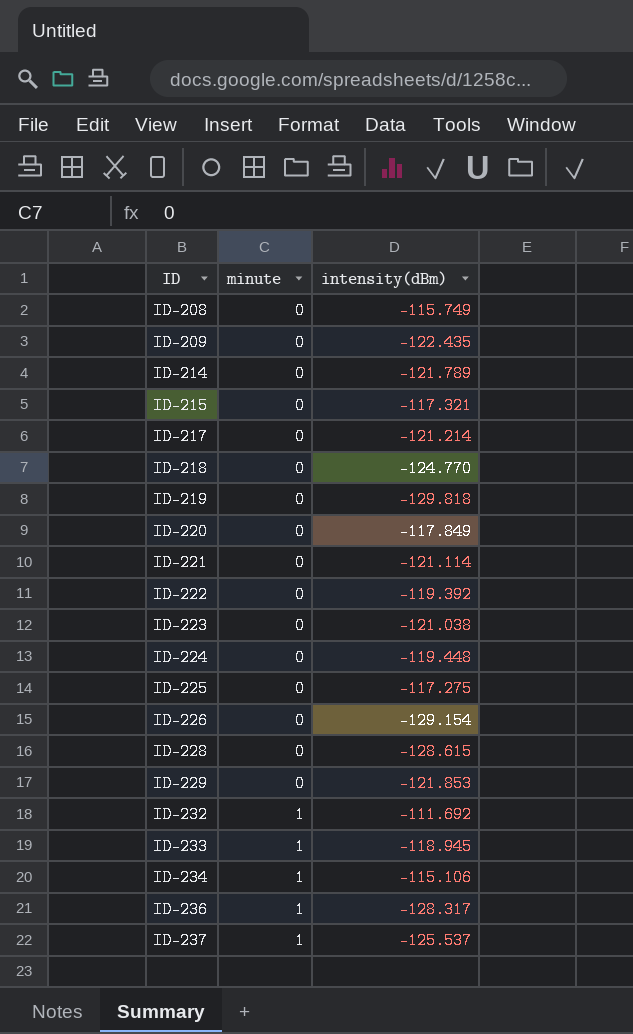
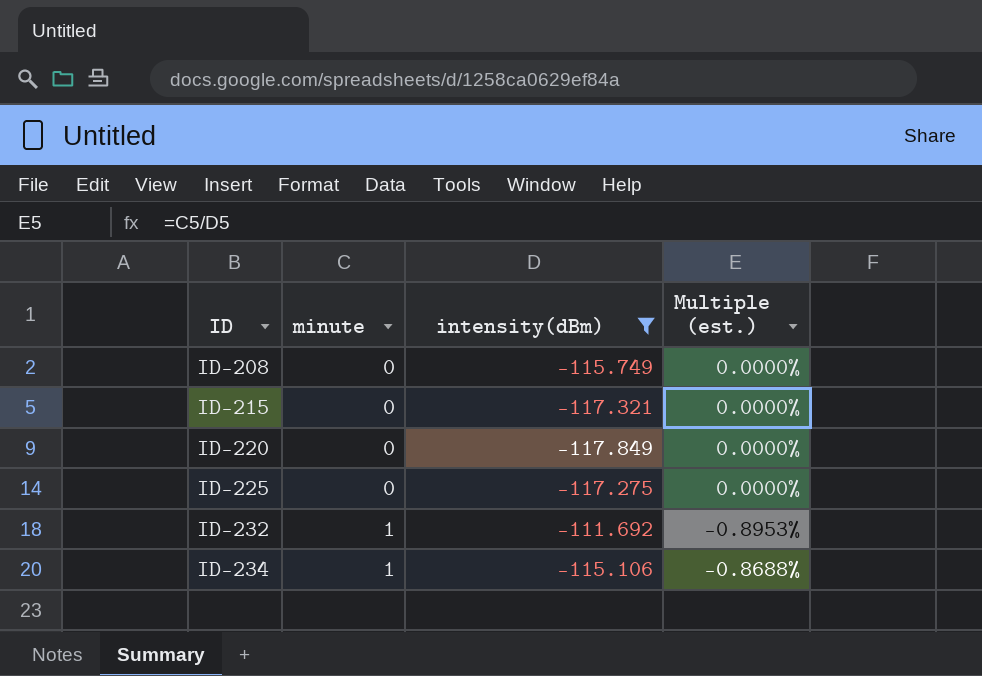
filter: none -> intensity(dBm) >= -117.849
column Multiple (est.) | formula: none -> [minute] / [intensity(dBm)]

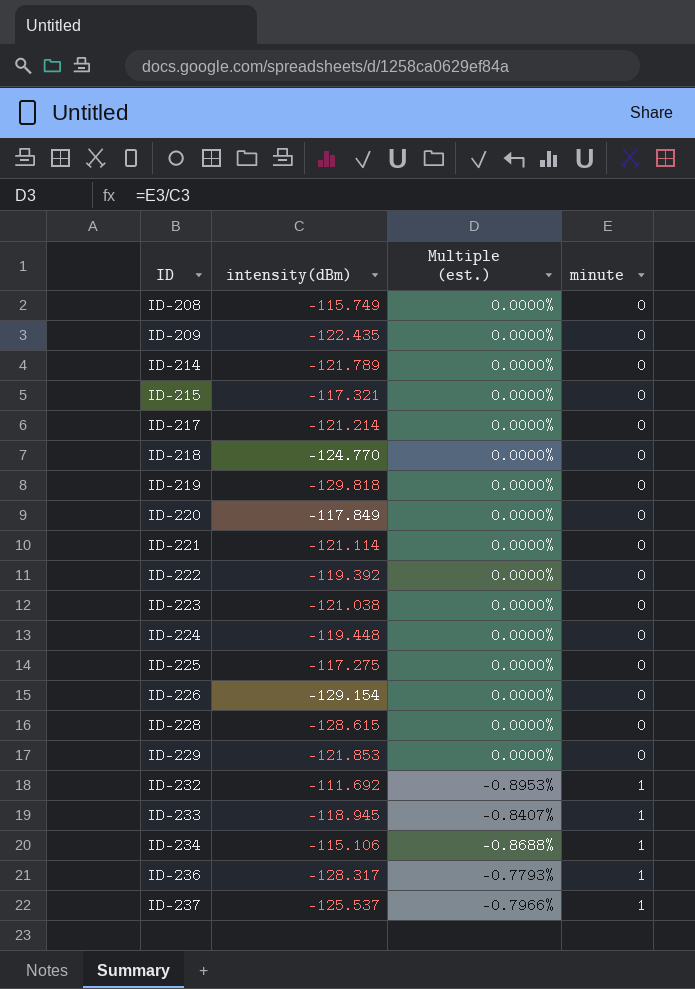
filter: intensity(dBm) >= -117.849 -> none
column minute | position: 2 -> 4

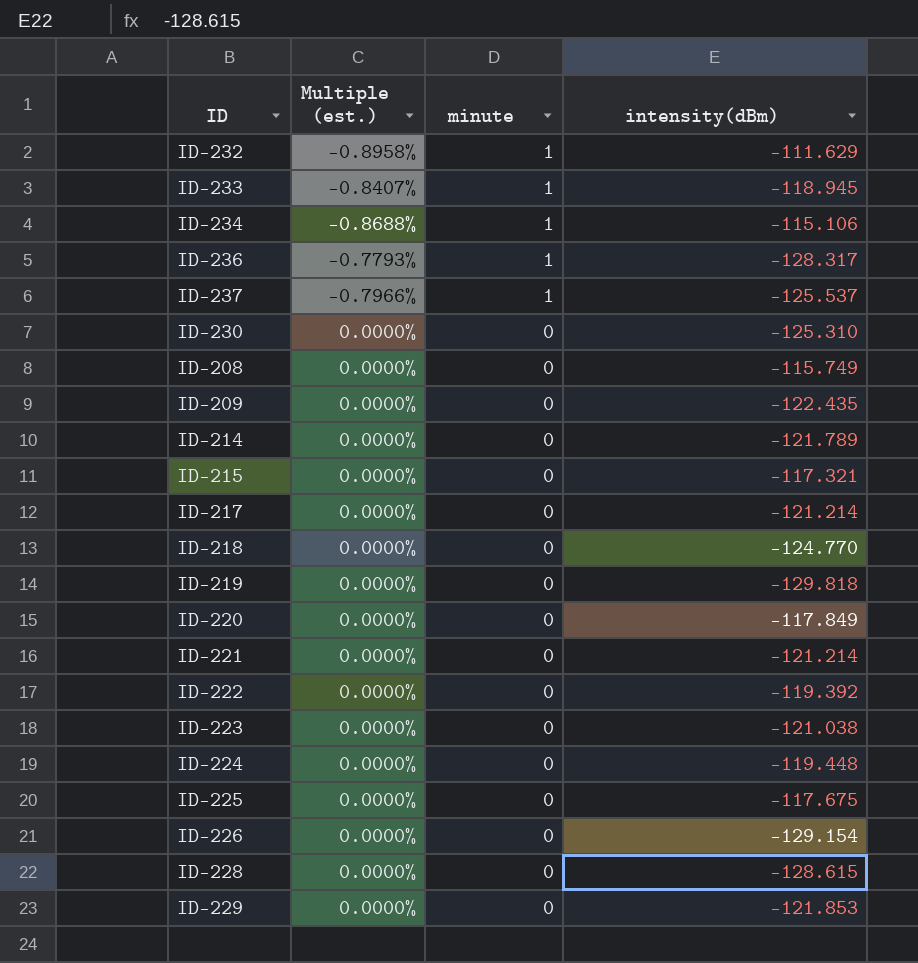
row order: ID ascending -> minute descending
column intensity(dBm) | position: 2 -> 4
ID-232 | Multiple (est.): -0.8953% -> -0.8958%
ID-232 | intensity(dBm): -111.692 -> -111.629
row ID-230: none -> 0.0000% | 0 | -125.310
ID-221 | intensity(dBm): -121.114 -> -121.214
ID-225 | intensity(dBm): -117.275 -> -117.675

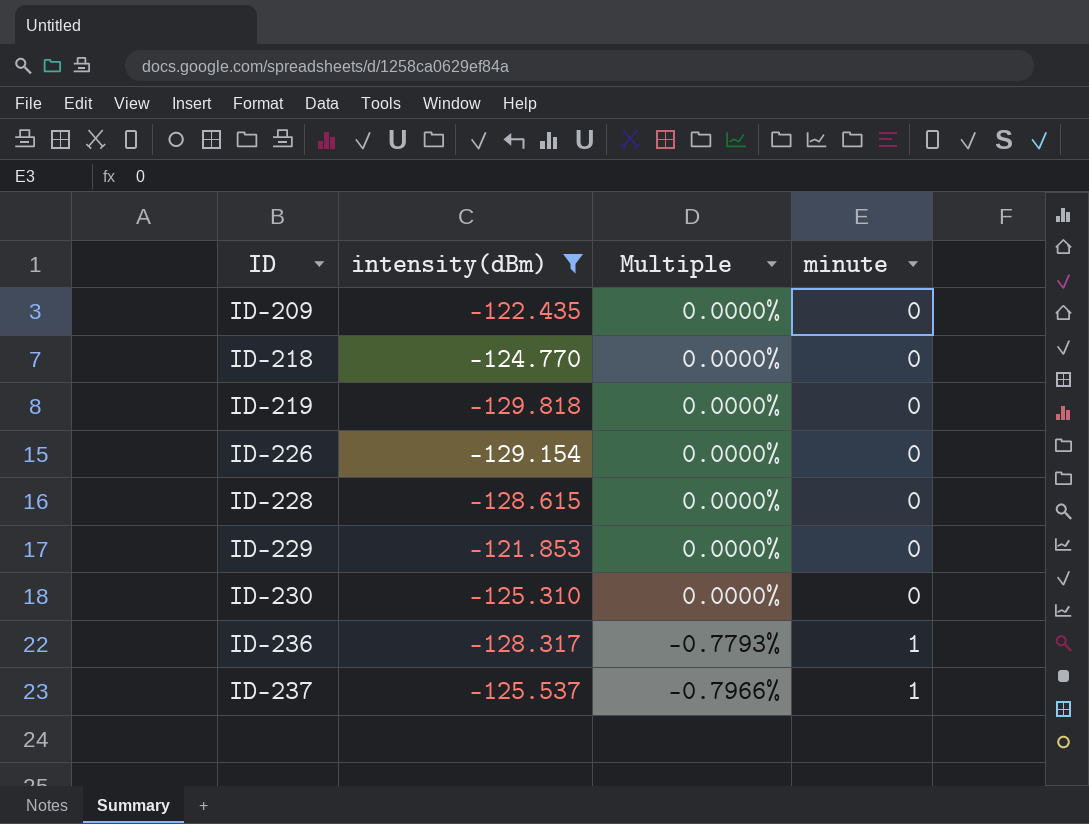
filter: none -> intensity(dBm) <= -121.853
row order: minute descending -> ID ascending
column intensity(dBm) | position: 4 -> 2
column name: Multiple (est.) -> Multiple

